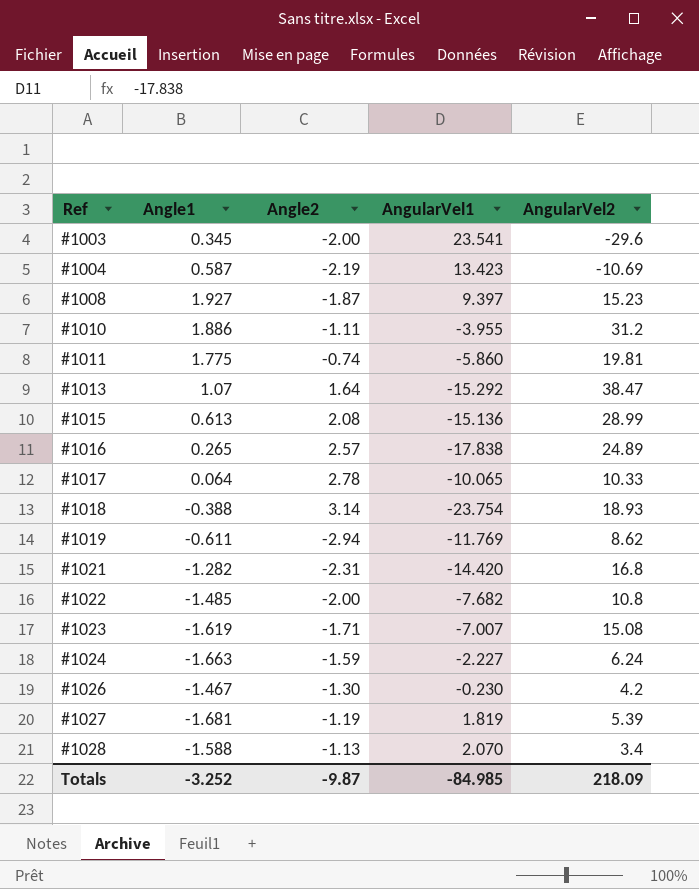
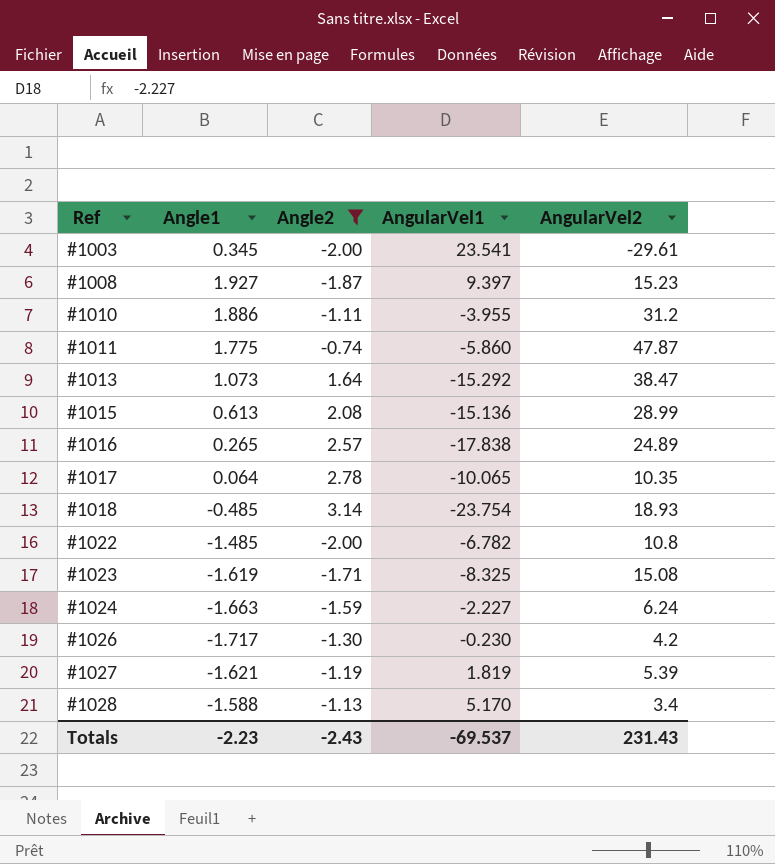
filter: none -> Angle2 >= -2.00
#1003 | AngularVel2: -29.6 -> -29.61
#1011 | AngularVel2: 19.81 -> 47.87
#1013 | Angle1: 1.07 -> 1.073
#1017 | AngularVel2: 10.33 -> 10.35
#1018 | Angle1: -0.388 -> -0.485
#1022 | AngularVel1: -7.682 -> -6.782
#1023 | AngularVel1: -7.007 -> -8.325
#1026 | Angle1: -1.467 -> -1.717
#1027 | Angle1: -1.681 -> -1.621
#1028 | AngularVel1: 2.070 -> 5.170
Totals | Angle1: -3.252 -> -2.23
Totals | Angle2: -9.87 -> -2.43
Totals | AngularVel1: -84.985 -> -69.537
Totals | AngularVel2: 218.09 -> 231.43

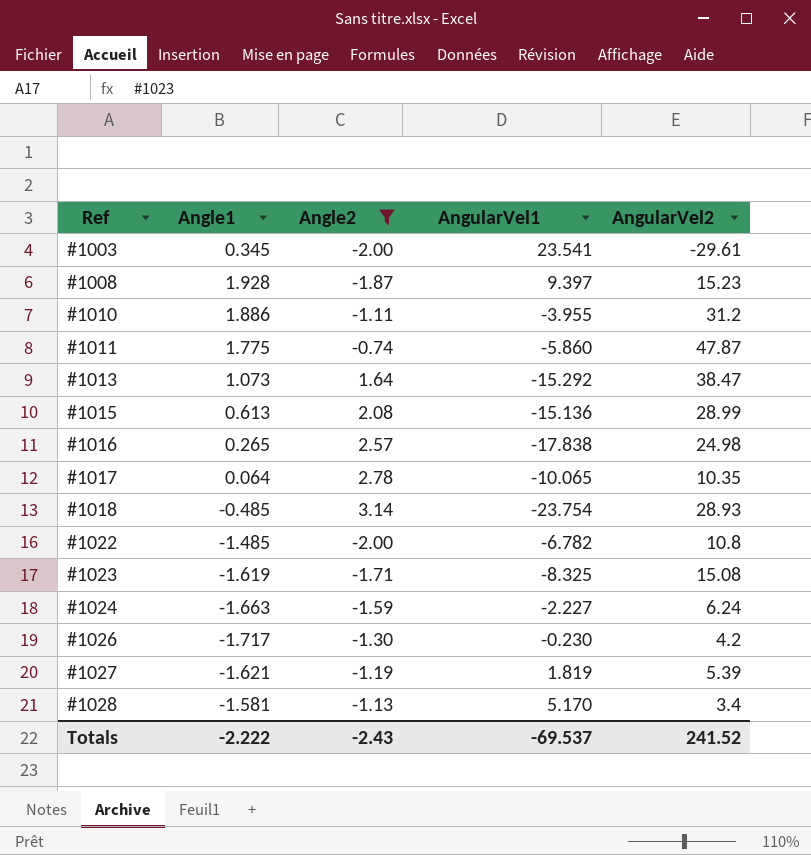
#1008 | Angle1: 1.927 -> 1.928
#1016 | AngularVel2: 24.89 -> 24.98
#1018 | AngularVel2: 18.93 -> 28.93
#1028 | Angle1: -1.588 -> -1.581
Totals | Angle1: -2.23 -> -2.222
Totals | AngularVel2: 231.43 -> 241.52

